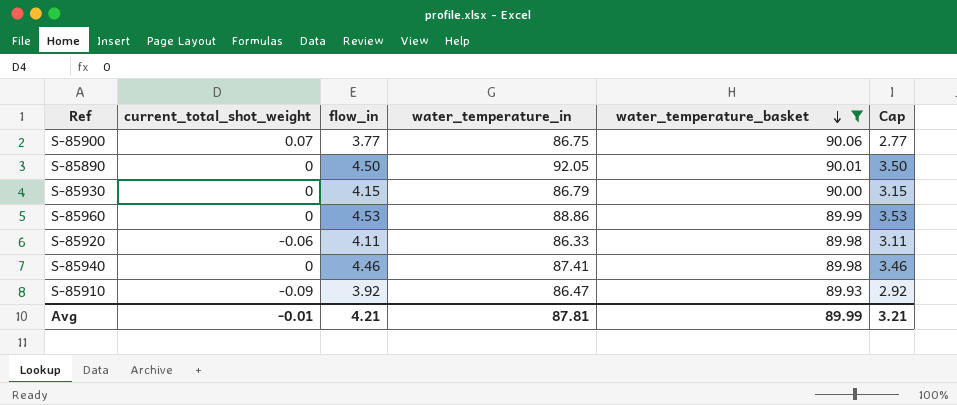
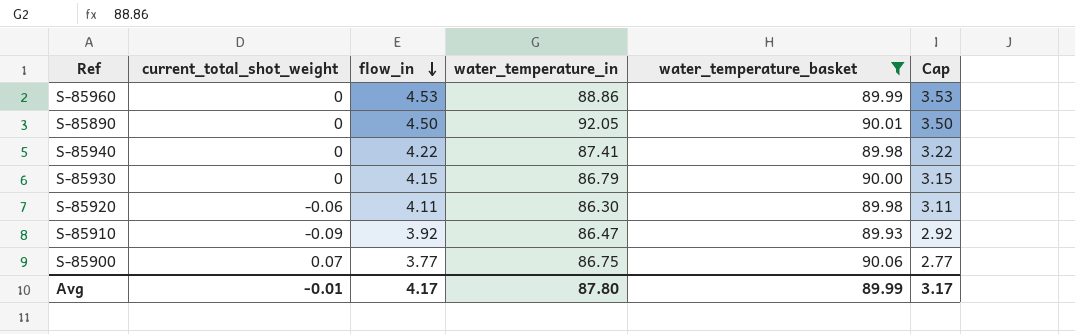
row order: water_temperature_basket descending -> flow_in descending
S-85940 | flow_in: 4.46 -> 4.22
S-85940 | Cap: 3.46 -> 3.22
S-85920 | water_temperature_in: 86.33 -> 86.30
Avg | flow_in: 4.21 -> 4.17
Avg | water_temperature_in: 87.81 -> 87.80
Avg | Cap: 3.21 -> 3.17

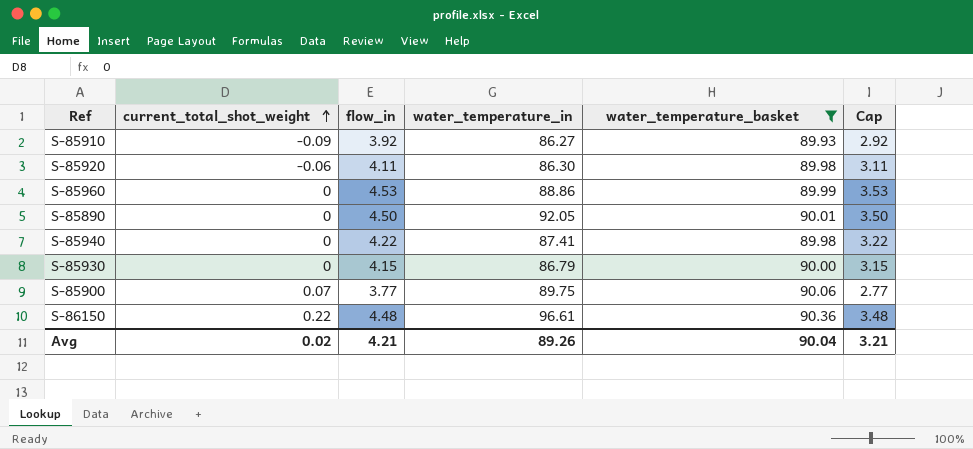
row order: flow_in descending -> current_total_shot_weight ascending
S-85910 | water_temperature_in: 86.47 -> 86.27
S-85900 | water_temperature_in: 86.75 -> 89.75
row S-86150: none -> 0.22 | 4.48 | 96.61 | 90.36 | 3.48
Avg | current_total_shot_weight: -0.01 -> 0.02
Avg | flow_in: 4.17 -> 4.21
Avg | water_temperature_in: 87.80 -> 89.26
Avg | water_temperature_basket: 89.99 -> 90.04
Avg | Cap: 3.17 -> 3.21

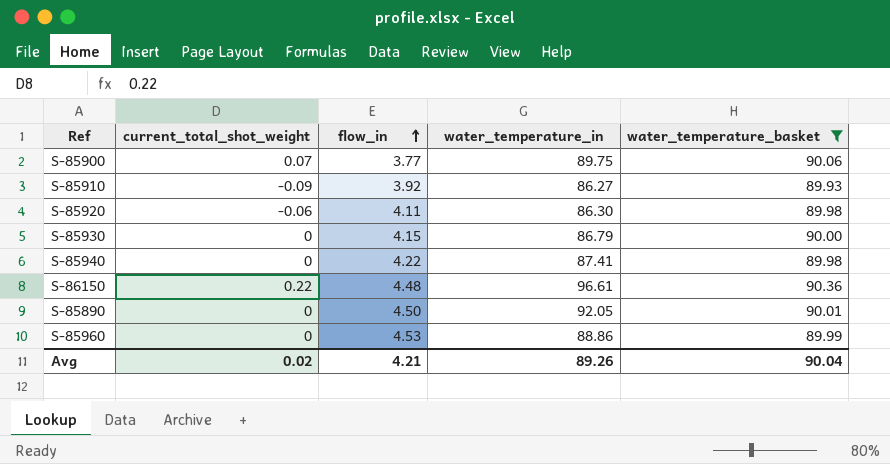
row order: current_total_shot_weight ascending -> flow_in ascending
column Cap | formula: [flow_in] - 1 -> none

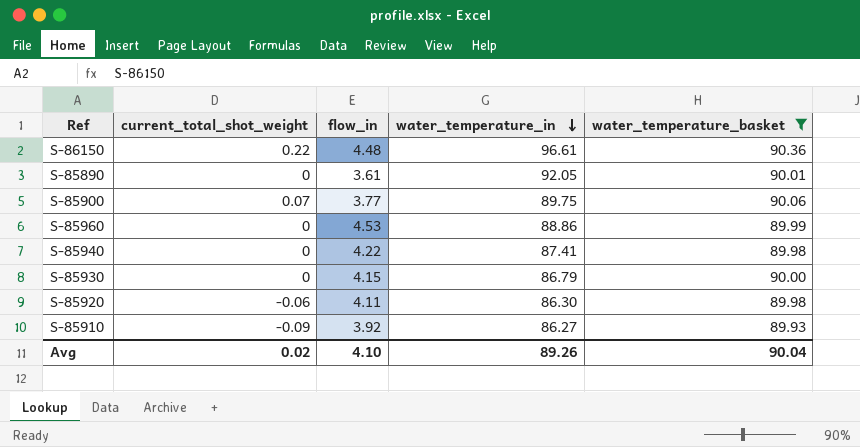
row order: flow_in ascending -> water_temperature_in descending
S-85890 | flow_in: 4.50 -> 3.61
Avg | flow_in: 4.21 -> 4.10

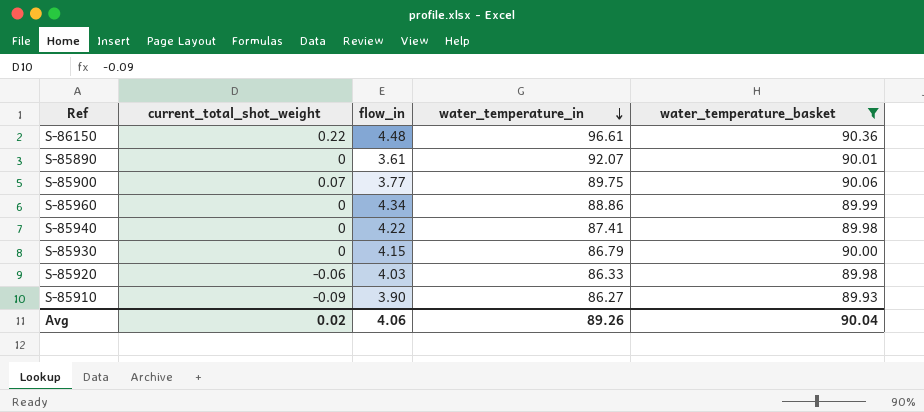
S-85890 | water_temperature_in: 92.05 -> 92.07
S-85960 | flow_in: 4.53 -> 4.34
S-85920 | flow_in: 4.11 -> 4.03
S-85920 | water_temperature_in: 86.30 -> 86.33
S-85910 | flow_in: 3.92 -> 3.90
Avg | flow_in: 4.10 -> 4.06

